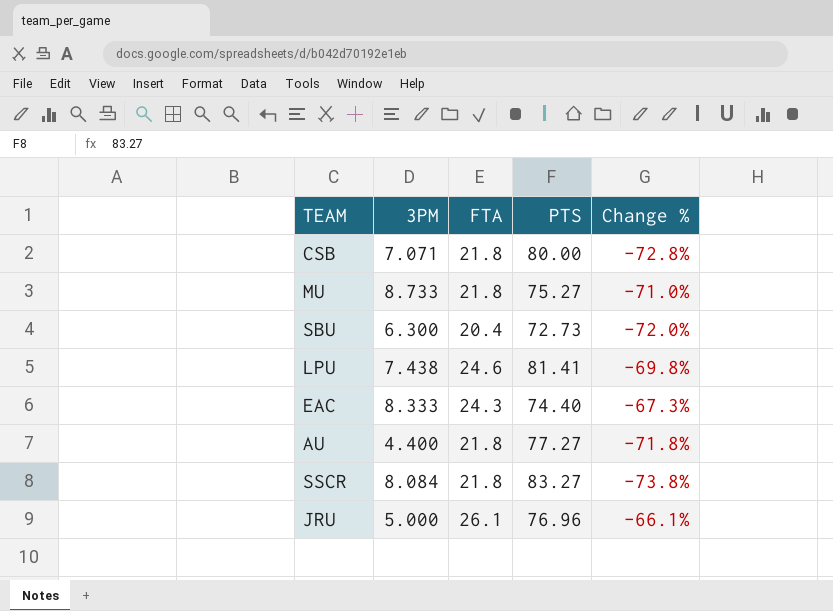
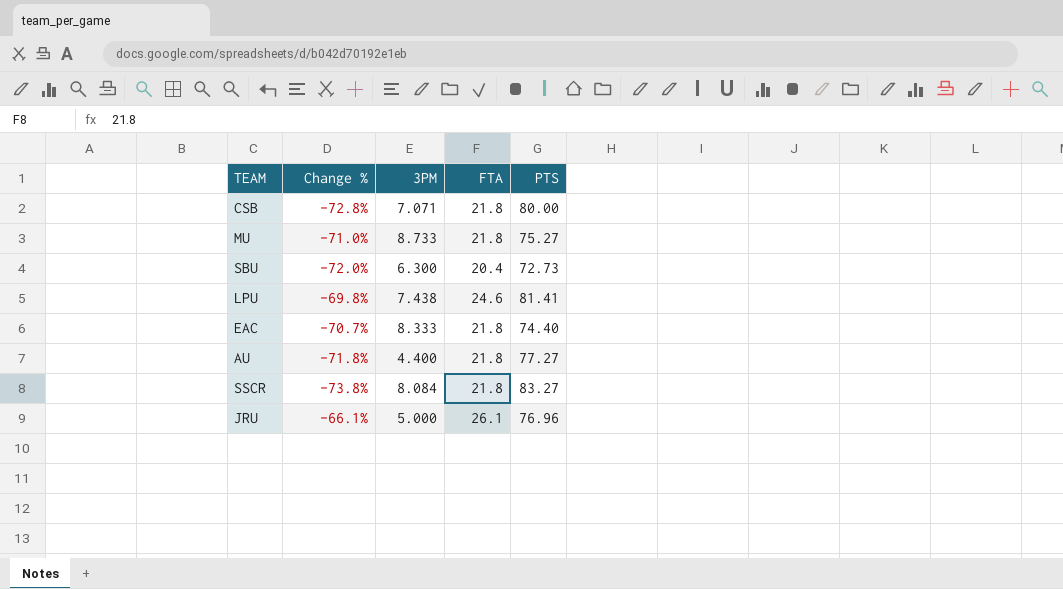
column Change % | position: 5 -> 2
EAC | Change %: -67.3% -> -70.7%
EAC | FTA: 24.3 -> 21.8

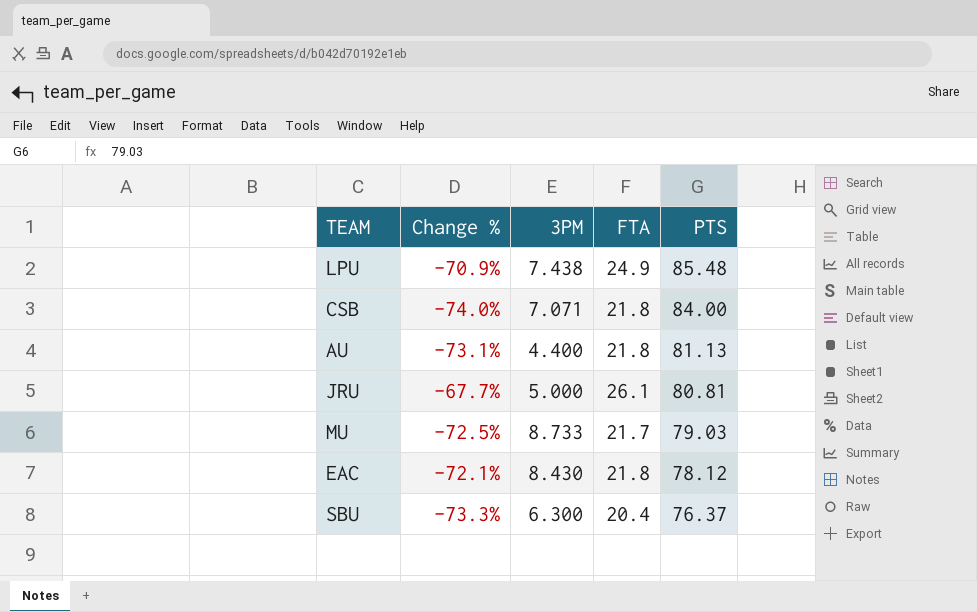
row order: none -> PTS descending
row SSCR: -73.8% | 8.084 | 21.8 | 83.27 -> none
LPU | Change %: -69.8% -> -70.9%
LPU | FTA: 24.6 -> 24.9
LPU | PTS: 81.41 -> 85.48
CSB | Change %: -72.8% -> -74.0%
CSB | PTS: 80.00 -> 84.00
AU | Change %: -71.8% -> -73.1%
AU | PTS: 77.27 -> 81.13
JRU | Change %: -66.1% -> -67.7%
JRU | PTS: 76.96 -> 80.81
MU | Change %: -71.0% -> -72.5%
MU | FTA: 21.8 -> 21.7
MU | PTS: 75.27 -> 79.03
EAC | Change %: -70.7% -> -72.1%
EAC | 3PM: 8.333 -> 8.430
EAC | PTS: 74.40 -> 78.12
SBU | Change %: -72.0% -> -73.3%
SBU | PTS: 72.73 -> 76.37

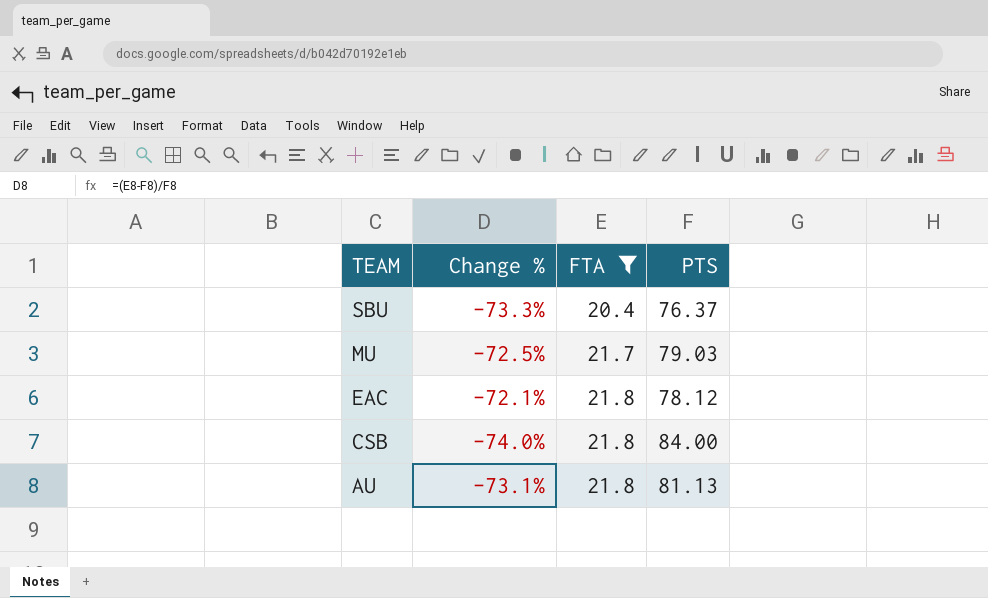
filter: none -> FTA <= 21.8
row order: PTS descending -> TEAM descending
column 3PM | position: 3 -> none

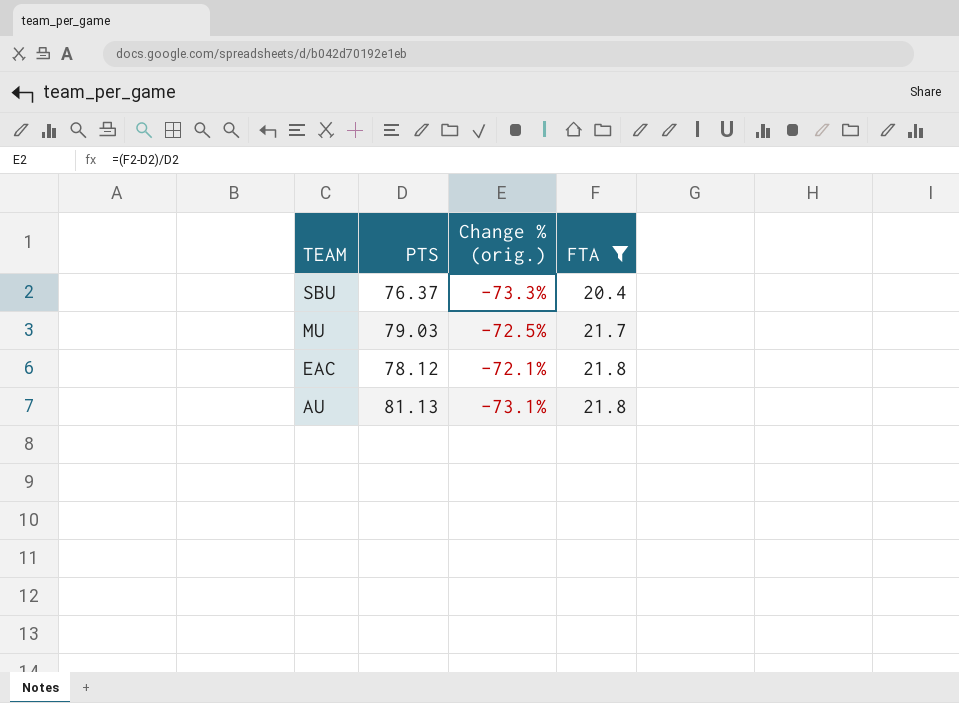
column PTS | position: 4 -> 2
column name: Change % -> Change % (orig.)
row CSB: -74.0% | 21.8 | 84.00 -> none

